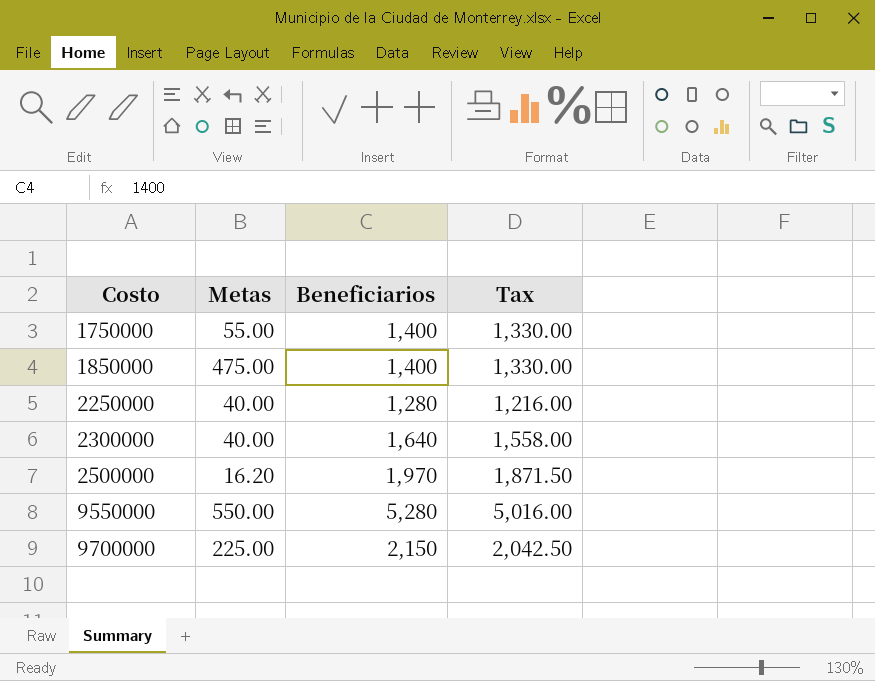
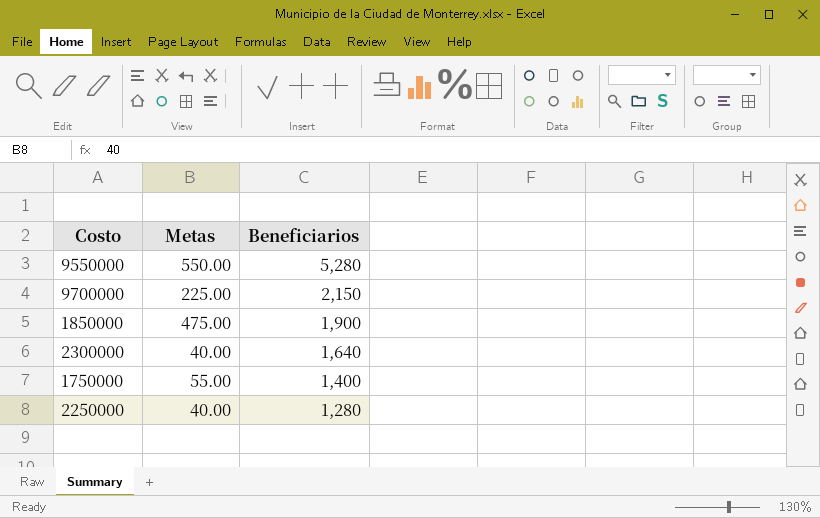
row order: Costo ascending -> Beneficiarios descending
column Tax | formula: [Beneficiarios] * 0.95 -> none
row 2500000: 16.20 | 1,970 | 1,871.50 -> none
1850000 | Beneficiarios: 1,400 -> 1,900

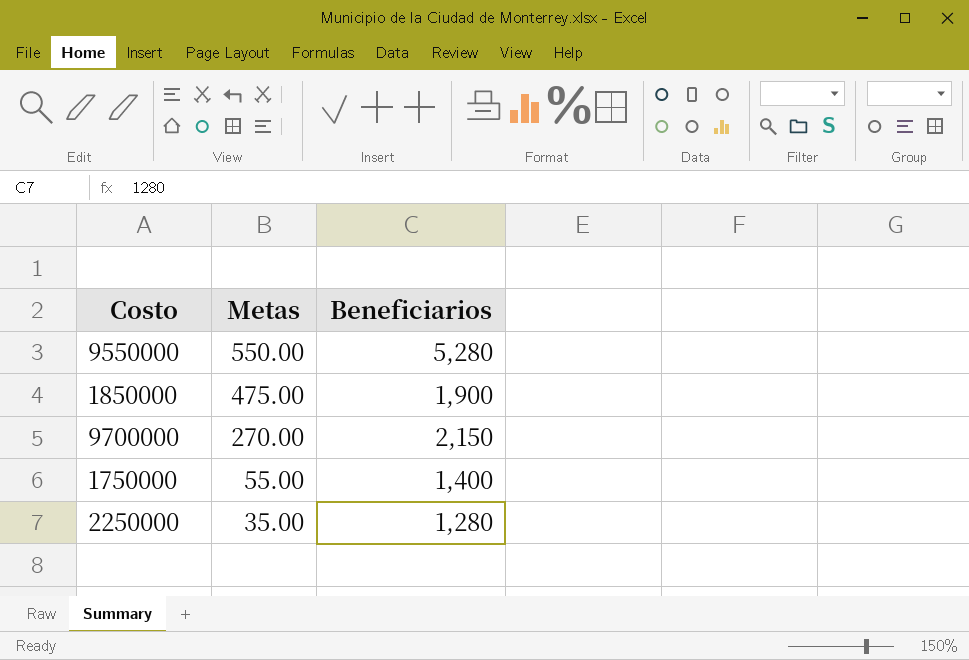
row order: Beneficiarios descending -> Metas descending
row 2300000: 40.00 | 1,640 -> none
9700000 | Metas: 225.00 -> 270.00
2250000 | Metas: 40.00 -> 35.00

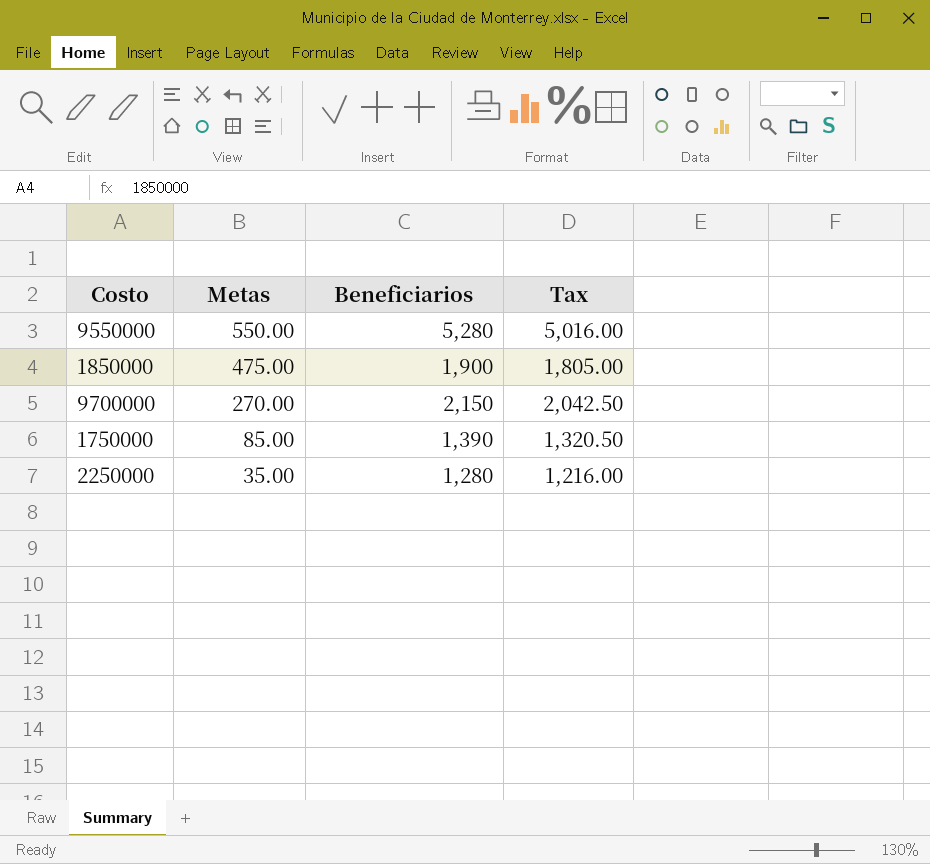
column Tax | formula: none -> [Beneficiarios] * 0.95
1750000 | Metas: 55.00 -> 85.00
1750000 | Beneficiarios: 1,400 -> 1,390

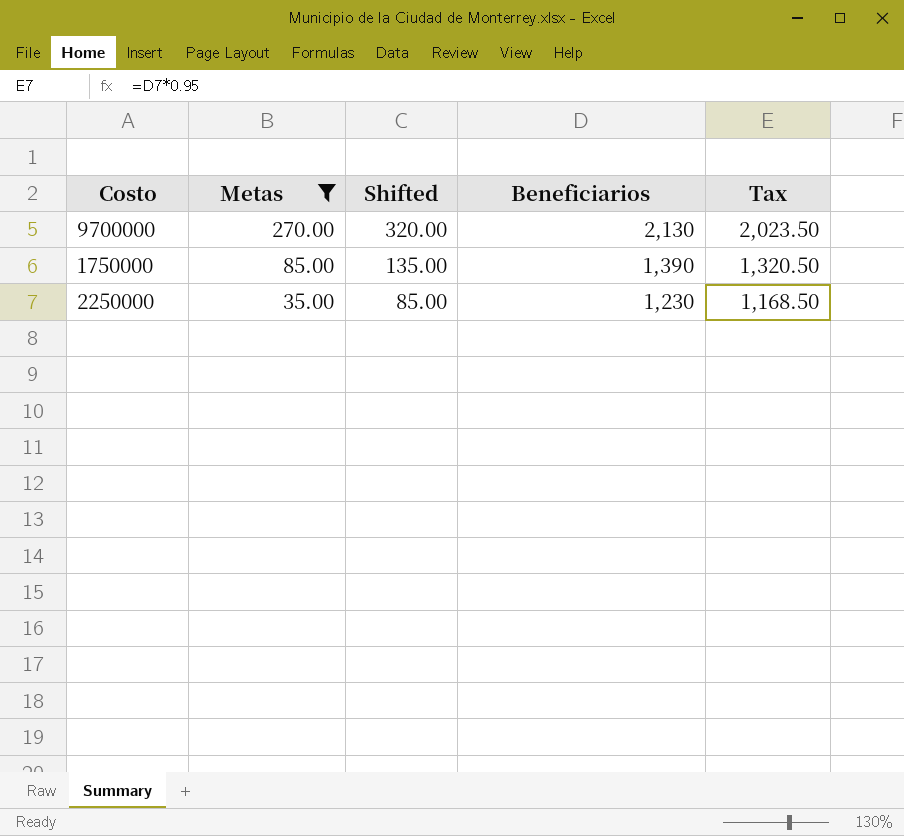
filter: none -> Metas <= 270.00
column Shifted | formula: none -> [Metas] + 50
9700000 | Beneficiarios: 2,150 -> 2,130
9700000 | Tax: 2,042.50 -> 2,023.50
2250000 | Beneficiarios: 1,280 -> 1,230
2250000 | Tax: 1,216.00 -> 1,168.50

